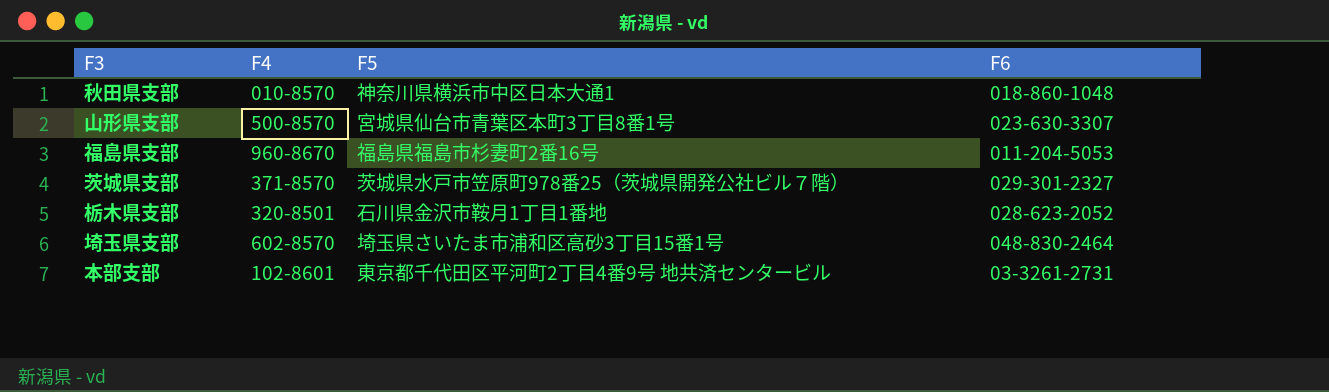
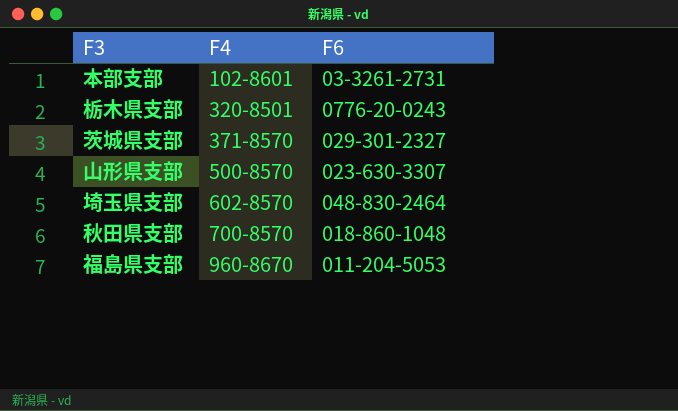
row order: none -> F4 ascending
column F5 | position: 3 -> none
栃木県支部 | F6: 028-623-2052 -> 0776-20-0243
秋田県支部 | F4: 010-8570 -> 700-8570

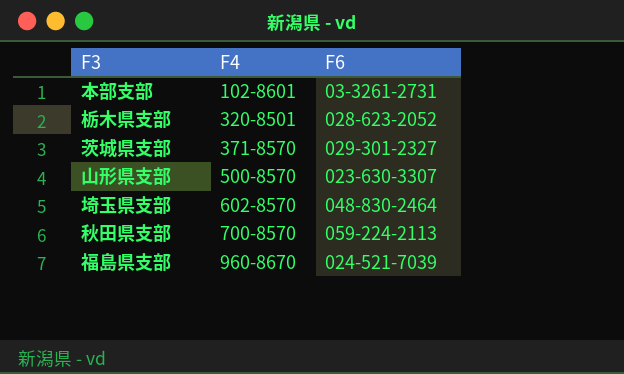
栃木県支部 | F6: 0776-20-0243 -> 028-623-2052
秋田県支部 | F6: 018-860-1048 -> 059-224-2113
福島県支部 | F6: 011-204-5053 -> 024-521-7039

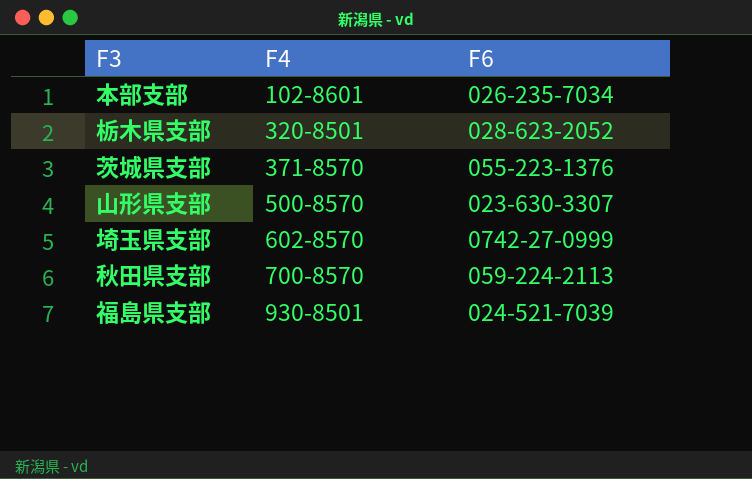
本部支部 | F6: 03-3261-2731 -> 026-235-7034
茨城県支部 | F6: 029-301-2327 -> 055-223-1376
埼玉県支部 | F6: 048-830-2464 -> 0742-27-0999
福島県支部 | F4: 960-8670 -> 930-8501

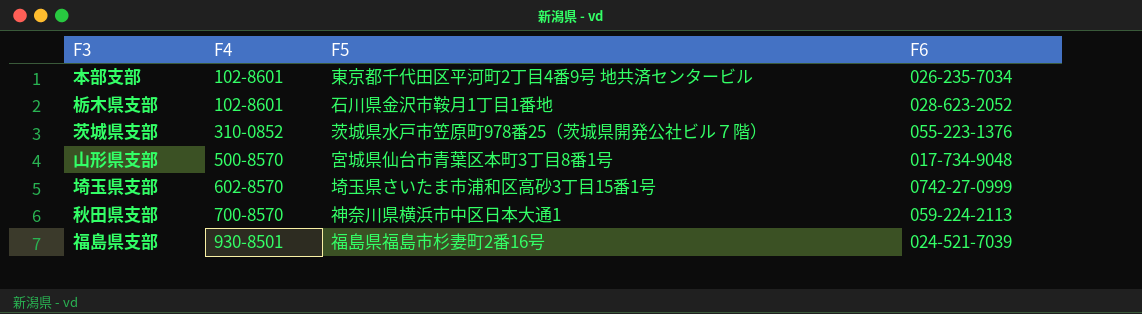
column F5 | position: none -> 3
栃木県支部 | F4: 320-8501 -> 102-8601
茨城県支部 | F4: 371-8570 -> 310-0852
山形県支部 | F6: 023-630-3307 -> 017-734-9048

